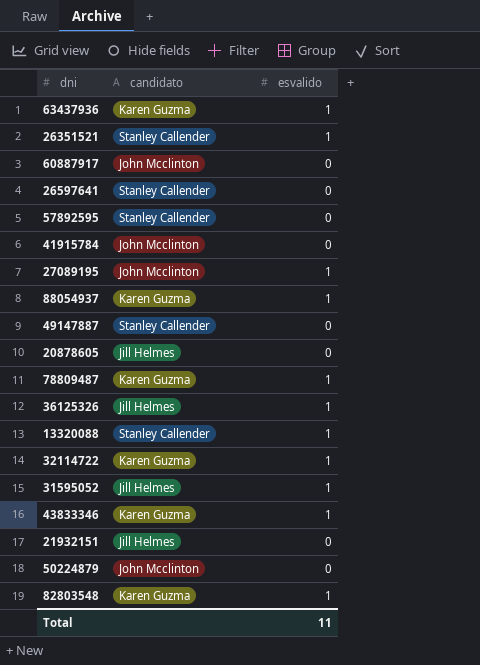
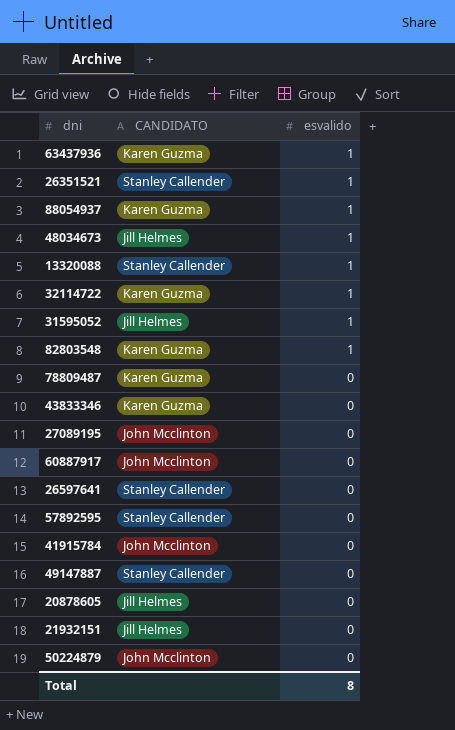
row order: none -> esvalido descending
column name: candidato -> CANDIDATO
row 36125326: Jill Helmes | 1 -> none
row 48034673: none -> Jill Helmes | 1
78809487 | esvalido: 1 -> 0
43833346 | esvalido: 1 -> 0
27089195 | esvalido: 1 -> 0
Total | esvalido: 11 -> 8

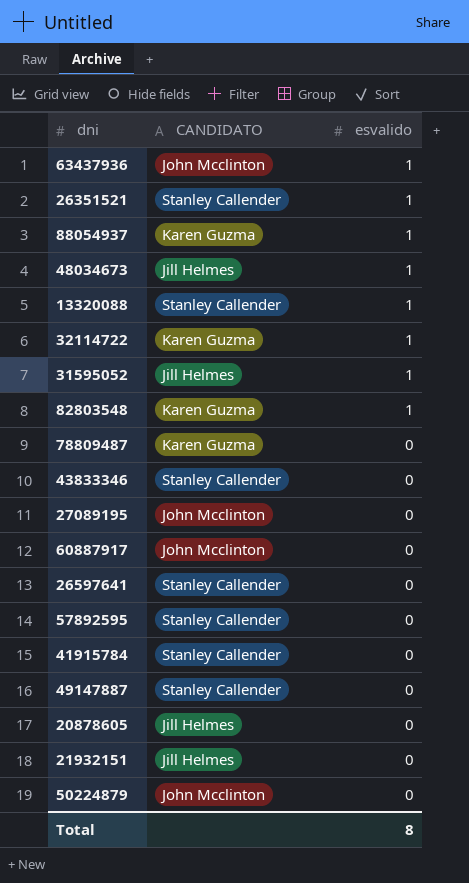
63437936 | CANDIDATO: Karen Guzma -> John Mcclinton
43833346 | CANDIDATO: Karen Guzma -> Stanley Callender
41915784 | CANDIDATO: John Mcclinton -> Stanley Callender

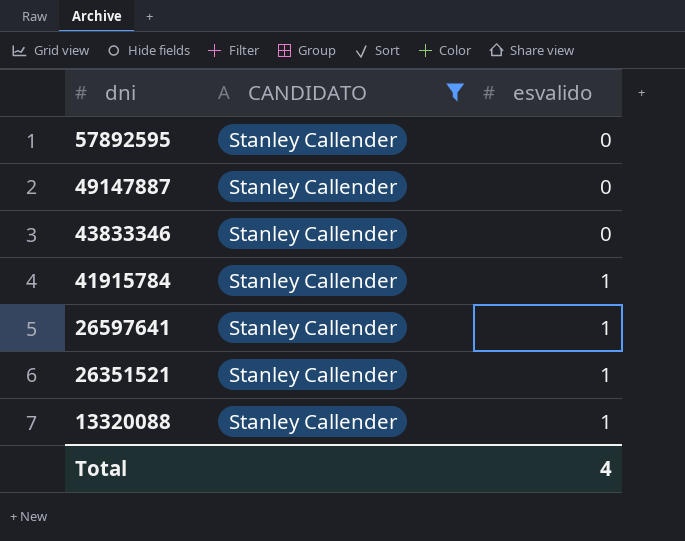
filter: none -> CANDIDATO = Stanley Callender
row order: esvalido descending -> dni descending
41915784 | esvalido: 0 -> 1
26597641 | esvalido: 0 -> 1
Total | esvalido: 8 -> 4

